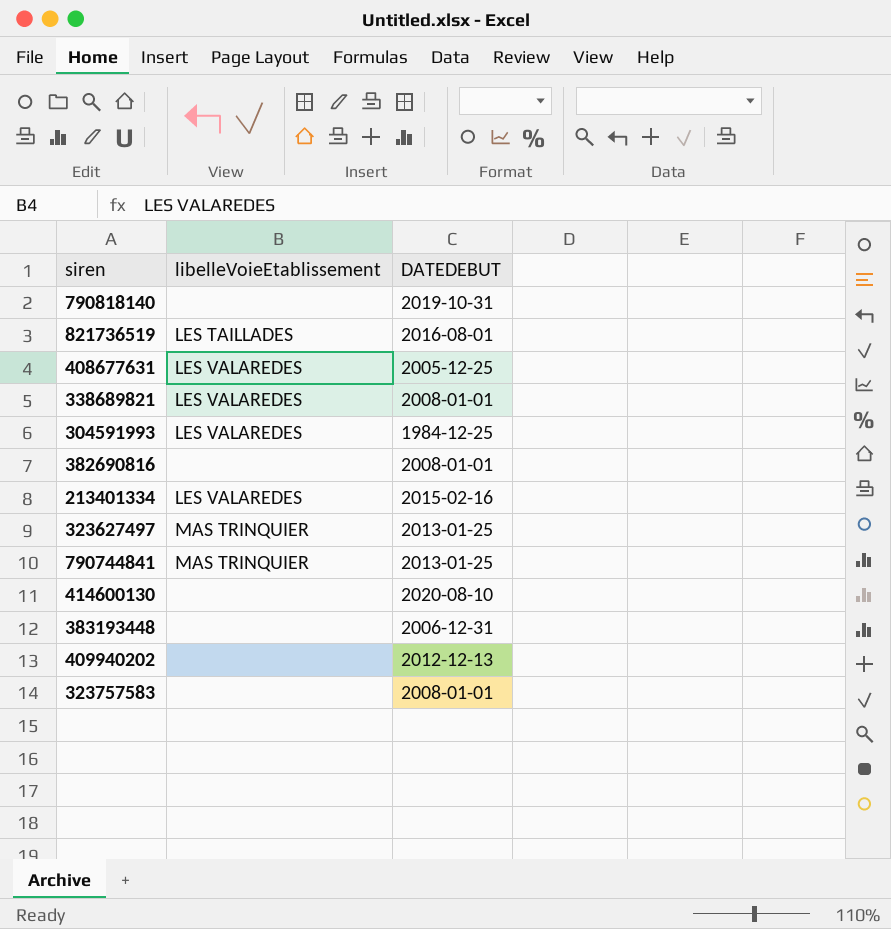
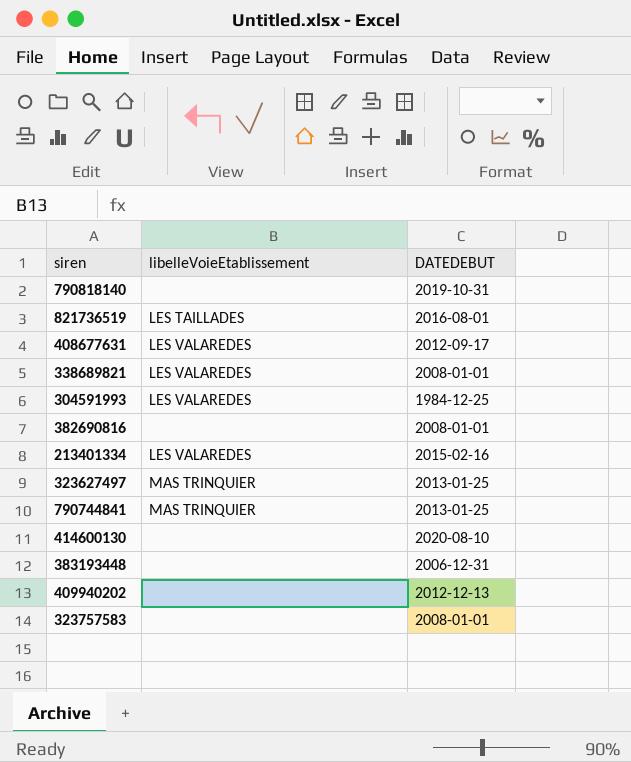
408677631 | DATEDEBUT: 2005-12-25 -> 2012-09-17

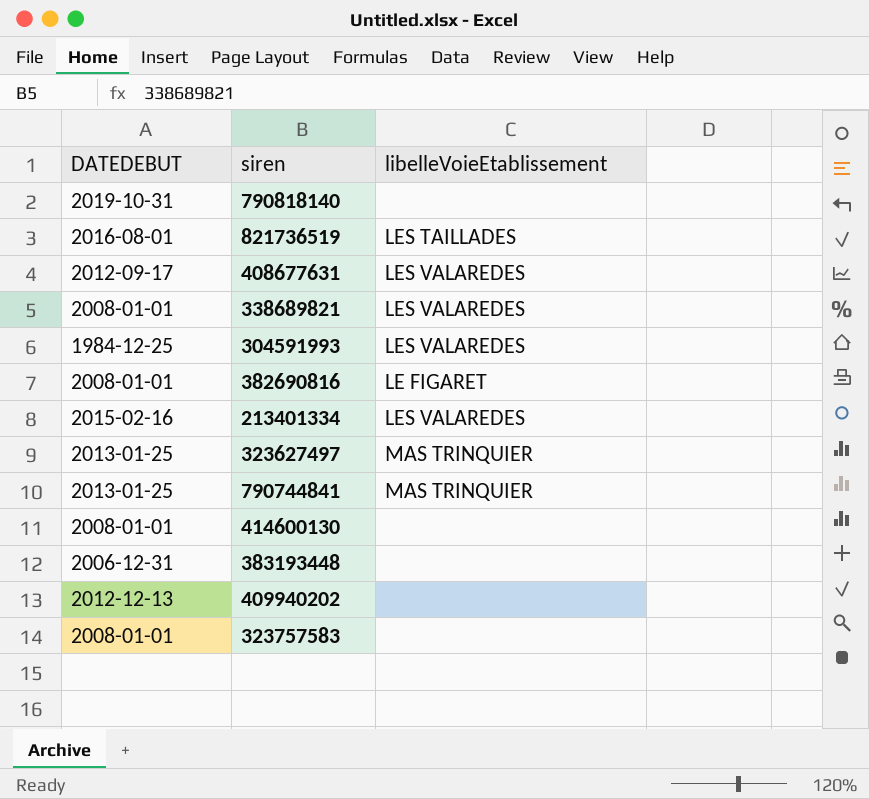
column DATEDEBUT | position: 3 -> 1
382690816 | libelleVoieEtablissement: none -> LE FIGARET
414600130 | DATEDEBUT: 2020-08-10 -> 2008-01-01

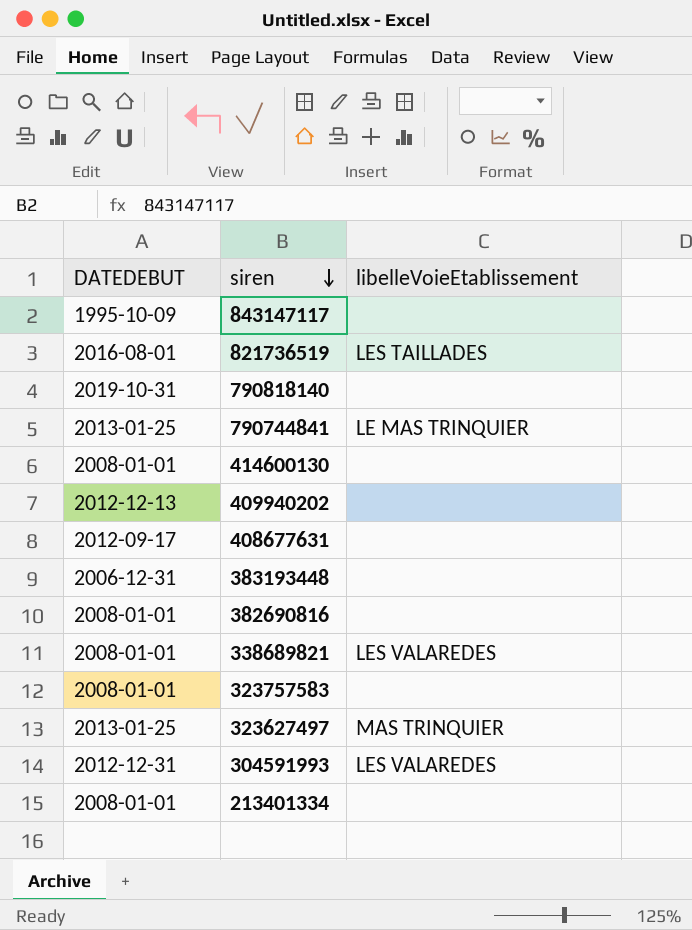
row order: none -> siren descending
row 843147117: none -> 1995-10-09 | none
790744841 | libelleVoieEtablissement: MAS TRINQUIER -> LE MAS TRINQUIER
408677631 | libelleVoieEtablissement: LES VALAREDES -> none
382690816 | libelleVoieEtablissement: LE FIGARET -> none
304591993 | DATEDEBUT: 1984-12-25 -> 2012-12-31
213401334 | DATEDEBUT: 2015-02-16 -> 2008-01-01
213401334 | libelleVoieEtablissement: LES VALAREDES -> none

